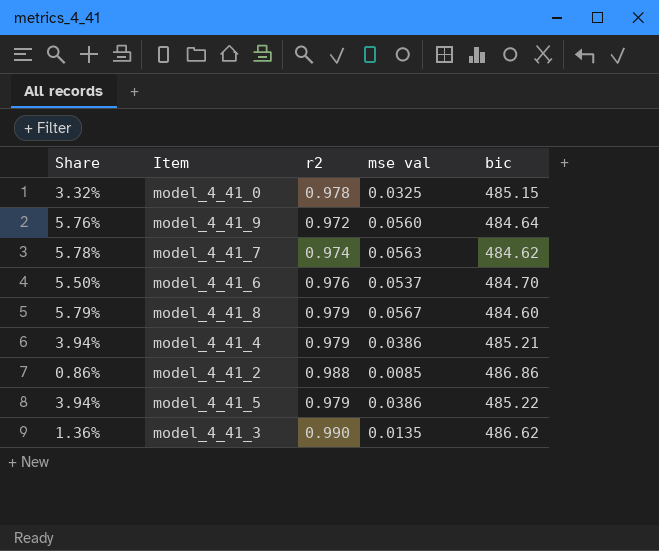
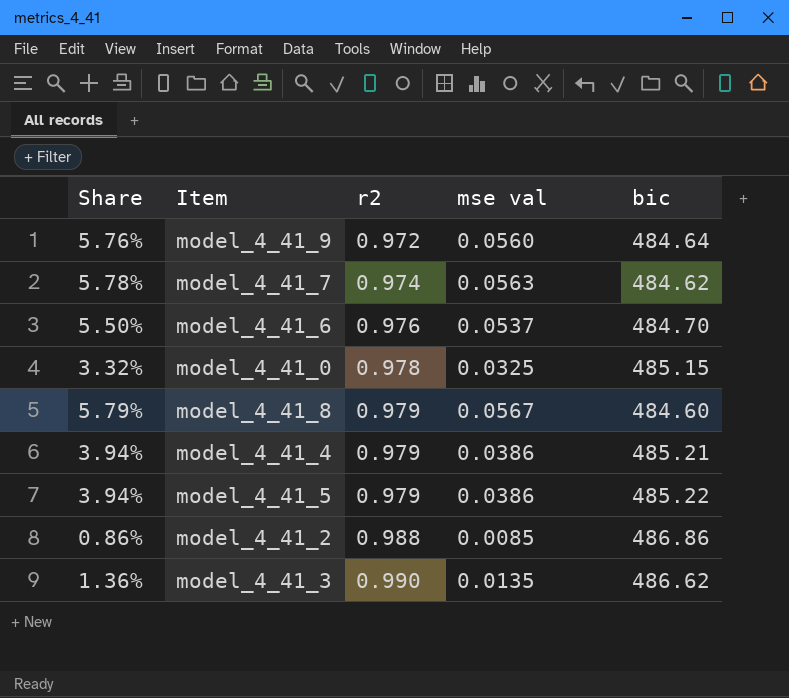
row order: none -> r2 ascending

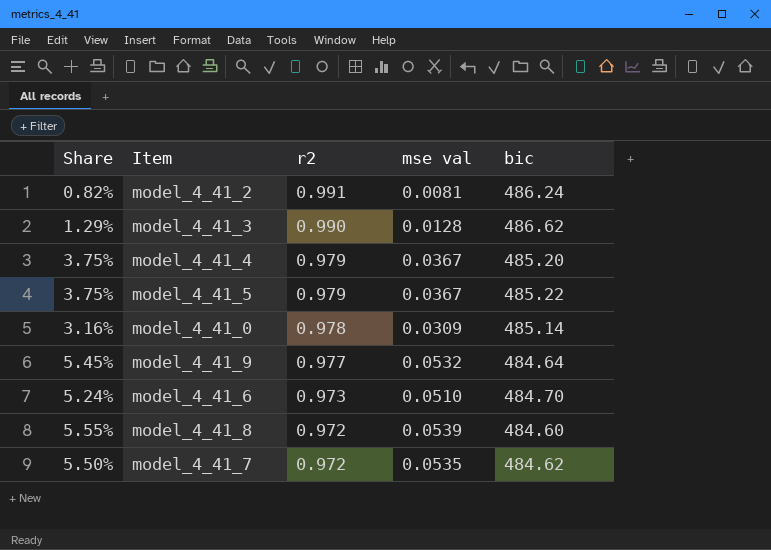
row order: r2 ascending -> r2 descending
model_4_41_2 | Share: 0.86% -> 0.82%
model_4_41_2 | r2: 0.988 -> 0.991
model_4_41_2 | mse val: 0.0085 -> 0.0081
model_4_41_2 | bic: 486.86 -> 486.24
model_4_41_3 | Share: 1.36% -> 1.29%
model_4_41_3 | mse val: 0.0135 -> 0.0128
model_4_41_4 | Share: 3.94% -> 3.75%
model_4_41_4 | mse val: 0.0386 -> 0.0367
model_4_41_4 | bic: 485.21 -> 485.20
model_4_41_5 | Share: 3.94% -> 3.75%
model_4_41_5 | mse val: 0.0386 -> 0.0367
model_4_41_0 | Share: 3.32% -> 3.16%
model_4_41_0 | mse val: 0.0325 -> 0.0309
model_4_41_0 | bic: 485.15 -> 485.14
model_4_41_9 | Share: 5.76% -> 5.45%
model_4_41_9 | r2: 0.972 -> 0.977
model_4_41_9 | mse val: 0.0560 -> 0.0532
model_4_41_6 | Share: 5.50% -> 5.24%
model_4_41_6 | r2: 0.976 -> 0.973
model_4_41_6 | mse val: 0.0537 -> 0.0510
model_4_41_8 | Share: 5.79% -> 5.55%
model_4_41_8 | r2: 0.979 -> 0.972
model_4_41_8 | mse val: 0.0567 -> 0.0539
model_4_41_7 | Share: 5.78% -> 5.50%
model_4_41_7 | r2: 0.974 -> 0.972
model_4_41_7 | mse val: 0.0563 -> 0.0535

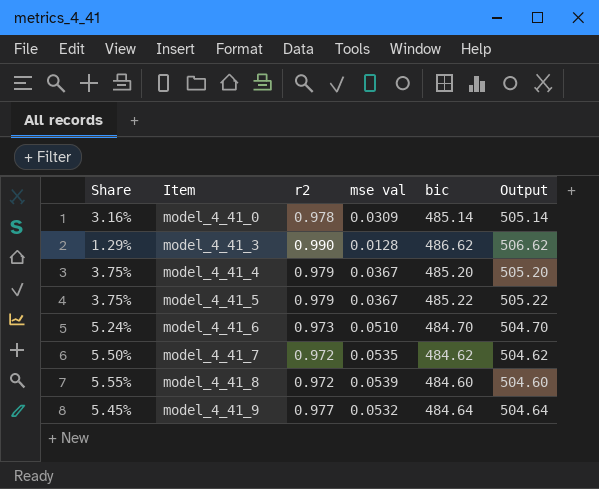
row order: r2 descending -> Item ascending
column Output | formula: none -> [bic] + 20
row model_4_41_2: 0.82% | 0.991 | 0.0081 | 486.24 -> none

